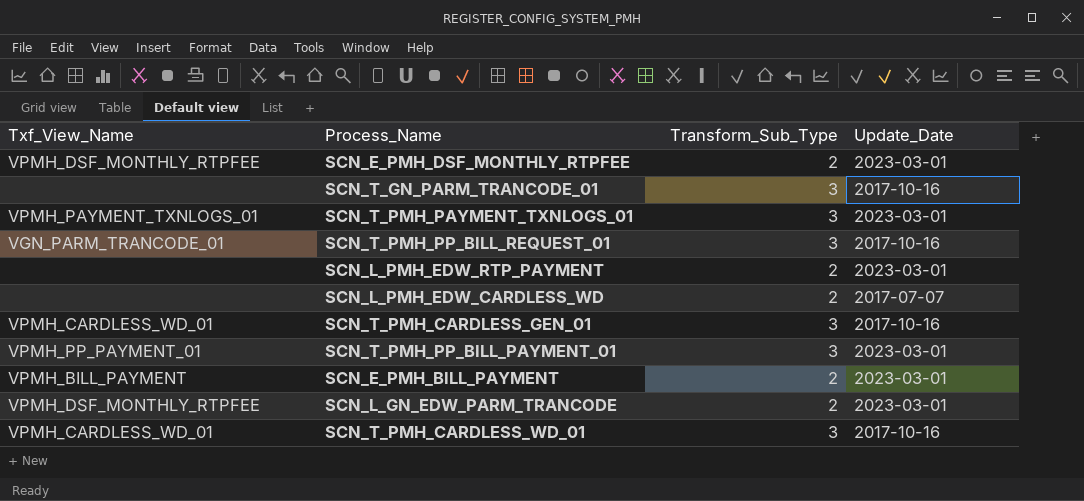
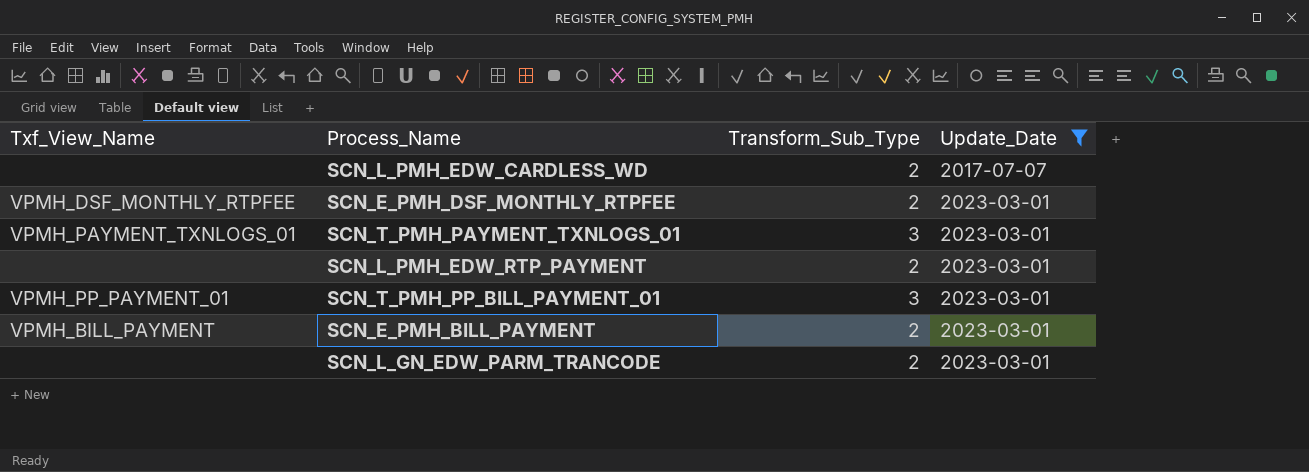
filter: none -> Update_Date != 2017-10-16
row order: none -> Update_Date ascending
SCN_L_GN_EDW_PARM_TRANCODE | Txf_View_Name: VPMH_DSF_MONTHLY_RTPFEE -> none

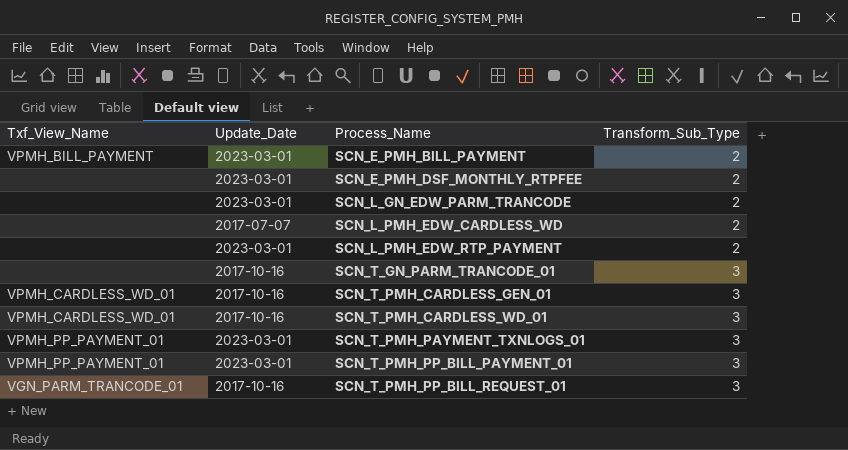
filter: Update_Date != 2017-10-16 -> none
row order: Update_Date ascending -> Process_Name ascending
column Update_Date | position: 4 -> 2
SCN_E_PMH_DSF_MONTHLY_RTPFEE | Txf_View_Name: VPMH_DSF_MONTHLY_RTPFEE -> none
SCN_T_PMH_PAYMENT_TXNLOGS_01 | Txf_View_Name: VPMH_PAYMENT_TXNLOGS_01 -> VPMH_PP_PAYMENT_01

